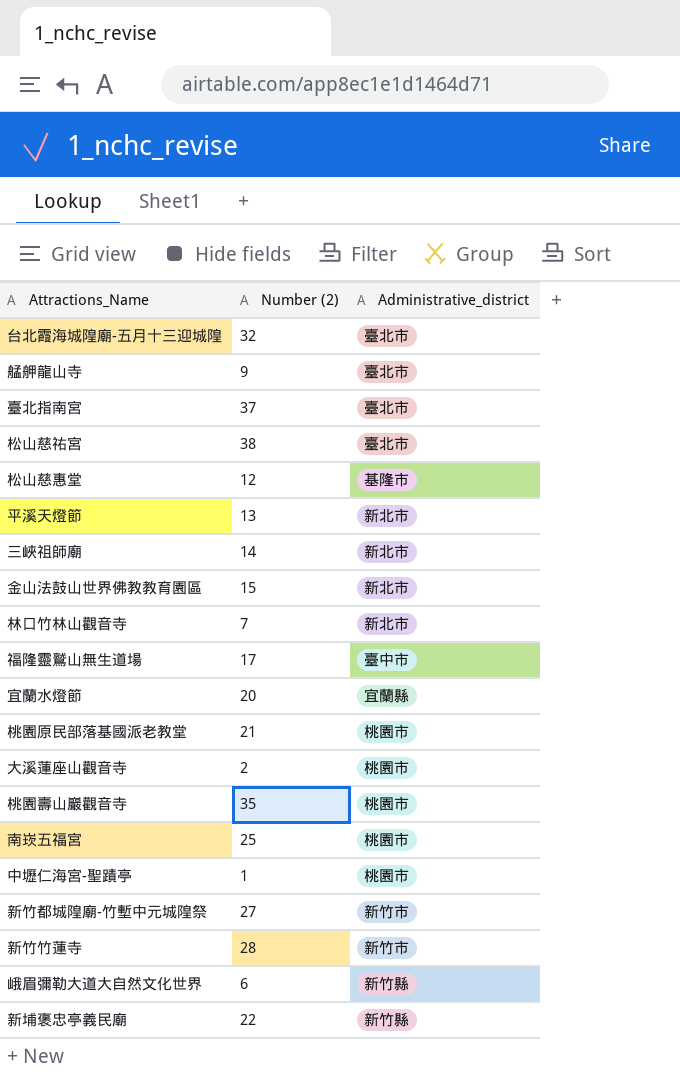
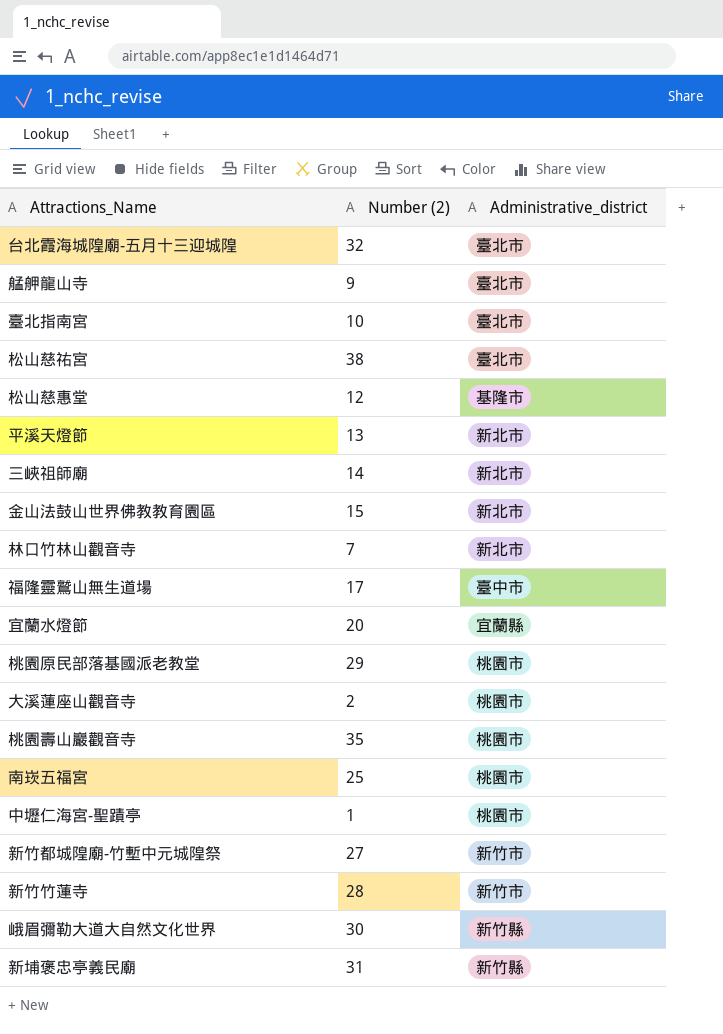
臺北指南宮 | Number (2): 37 -> 10
桃園原民部落基國派老教堂 | Number (2): 21 -> 29
峨眉彌勒大道大自然文化世界 | Number (2): 6 -> 30
新埔褒忠亭義民廟 | Number (2): 22 -> 31

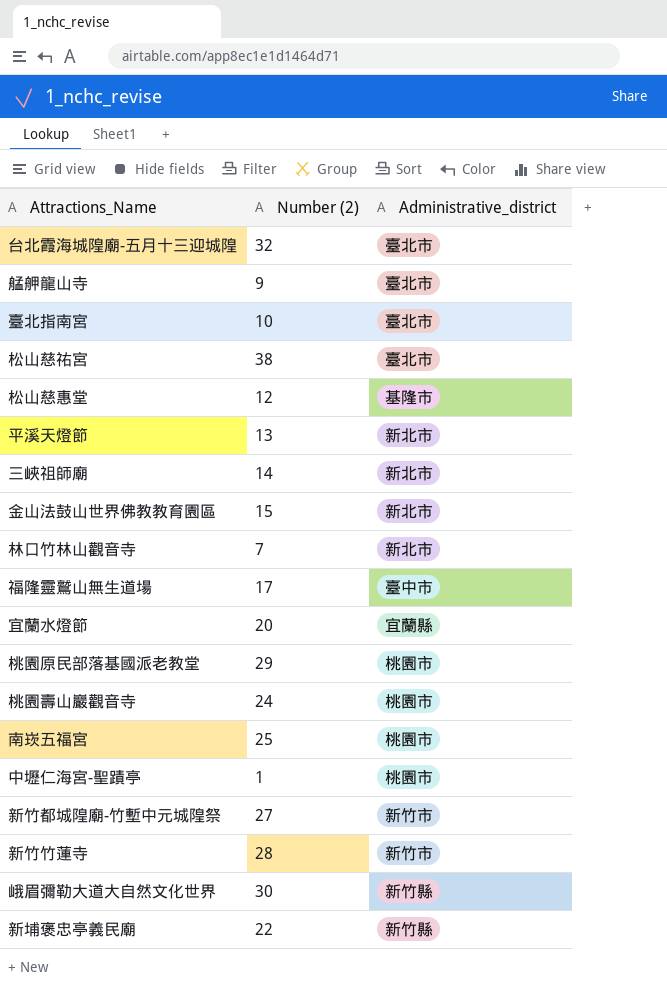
row 大溪蓮座山觀音寺: 2 | 桃園市 -> none
桃園壽山巖觀音寺 | Number (2): 35 -> 24
新埔褒忠亭義民廟 | Number (2): 31 -> 22

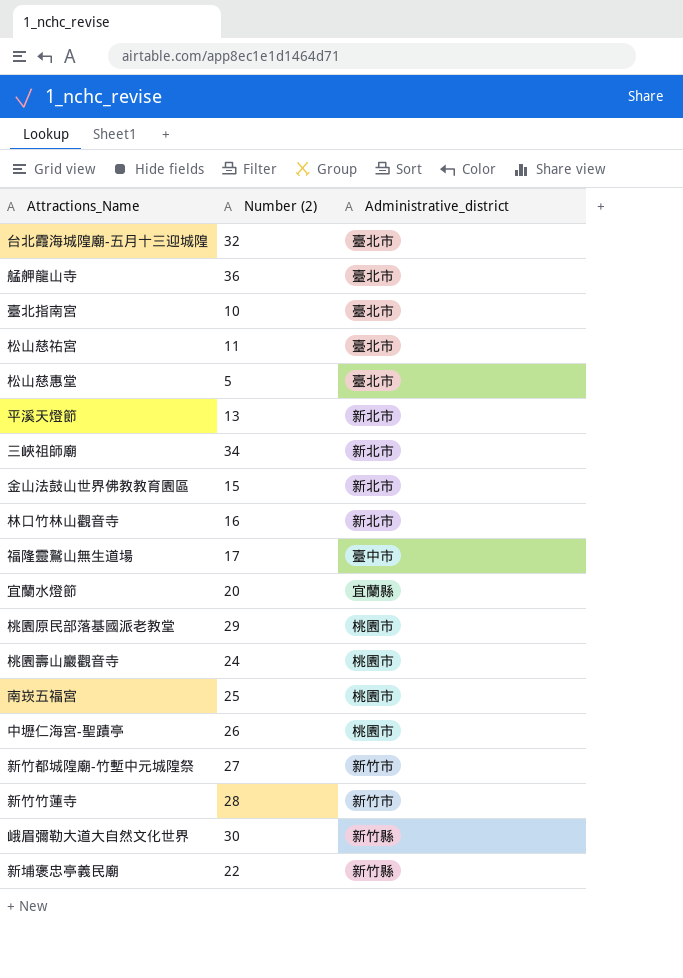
艋舺龍山寺 | Number (2): 9 -> 36
松山慈祐宮 | Number (2): 38 -> 11
松山慈惠堂 | Number (2): 12 -> 5
松山慈惠堂 | Administrative_district: 基隆市 -> 臺北市
三峽祖師廟 | Number (2): 14 -> 34
林口竹林山觀音寺 | Number (2): 7 -> 16
中壢仁海宮-聖蹟亭 | Number (2): 1 -> 26

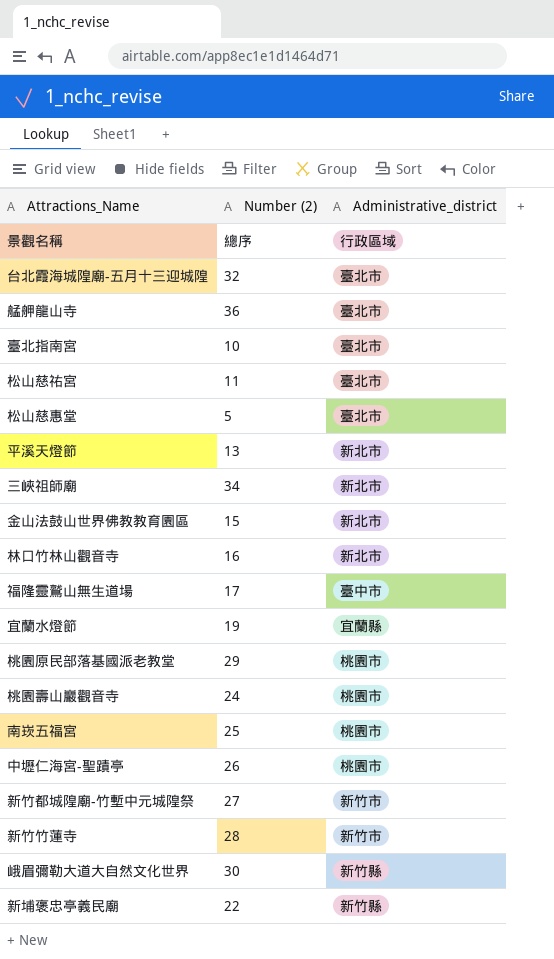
row 景觀名稱: none -> 總序 | 行政區域
宜蘭水燈節 | Number (2): 20 -> 19

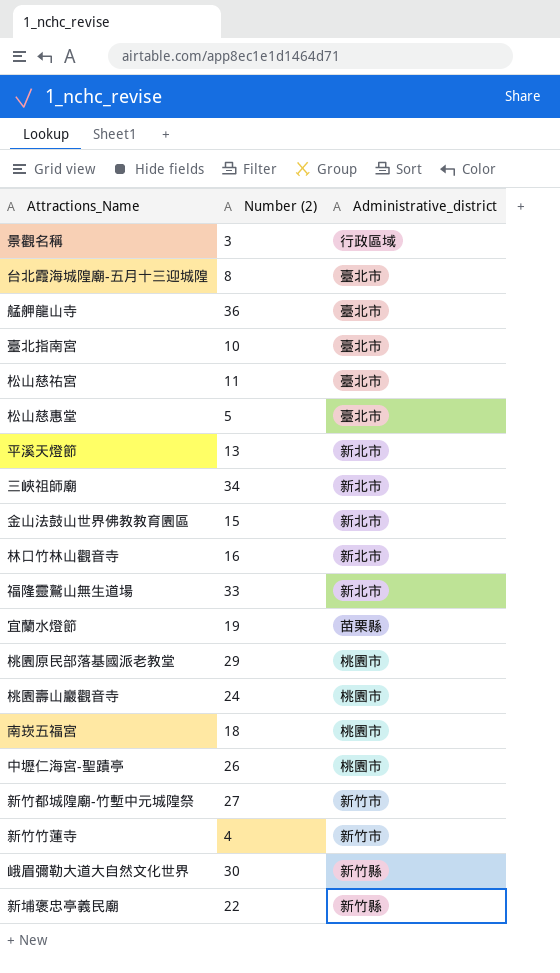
景觀名稱 | Number (2): 總序 -> 3
台北霞海城隍廟-五月十三迎城隍 | Number (2): 32 -> 8
福隆靈鷲山無生道場 | Number (2): 17 -> 33
福隆靈鷲山無生道場 | Administrative_district: 臺中市 -> 新北市
宜蘭水燈節 | Administrative_district: 宜蘭縣 -> 苗栗縣
南崁五福宮 | Number (2): 25 -> 18
新竹竹蓮寺 | Number (2): 28 -> 4

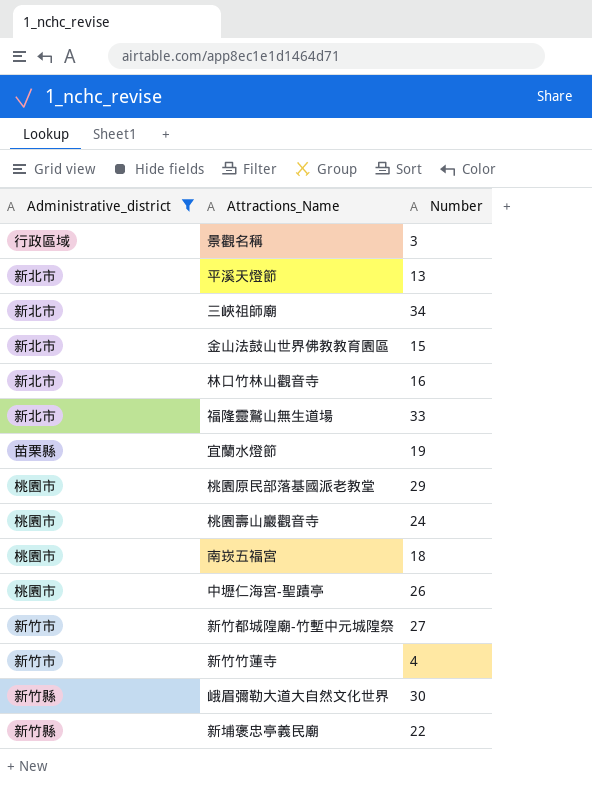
filter: none -> Administrative_district != 臺北市
column Administrative_district | position: 3 -> 1
column name: Number (2) -> Number

